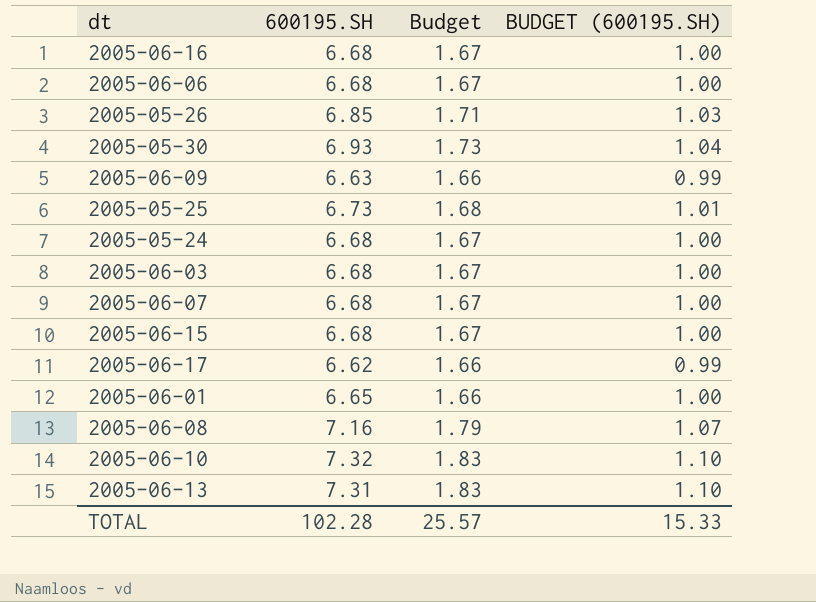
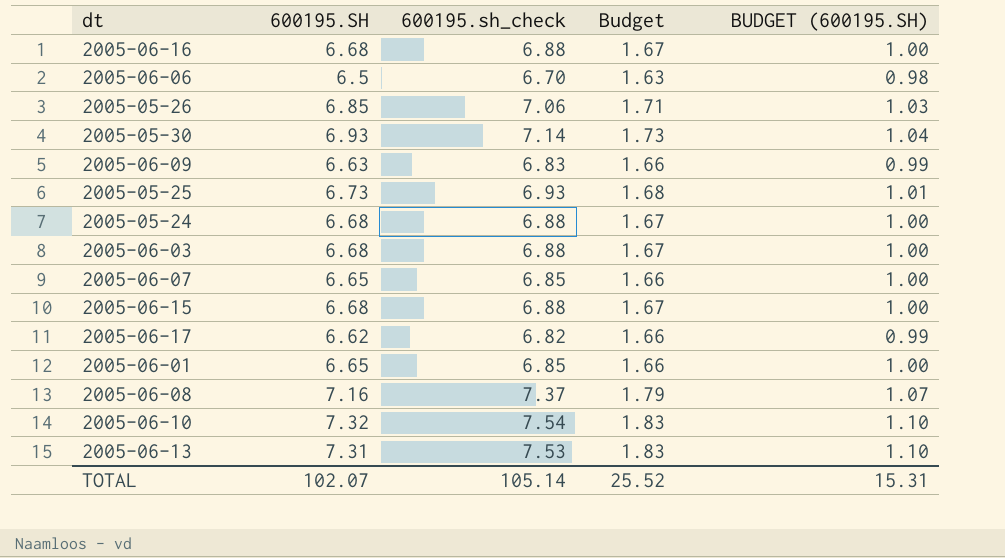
column 600195.sh_check | formula: none -> [600195.SH] * 1.03
2005-06-06 | 600195.SH: 6.68 -> 6.5
2005-06-06 | Budget: 1.67 -> 1.63
2005-06-06 | BUDGET (600195.SH): 1.00 -> 0.98
2005-06-07 | 600195.SH: 6.68 -> 6.65
2005-06-07 | Budget: 1.67 -> 1.66
TOTAL | 600195.SH: 102.28 -> 102.07
TOTAL | Budget: 25.57 -> 25.52
TOTAL | BUDGET (600195.SH): 15.33 -> 15.31

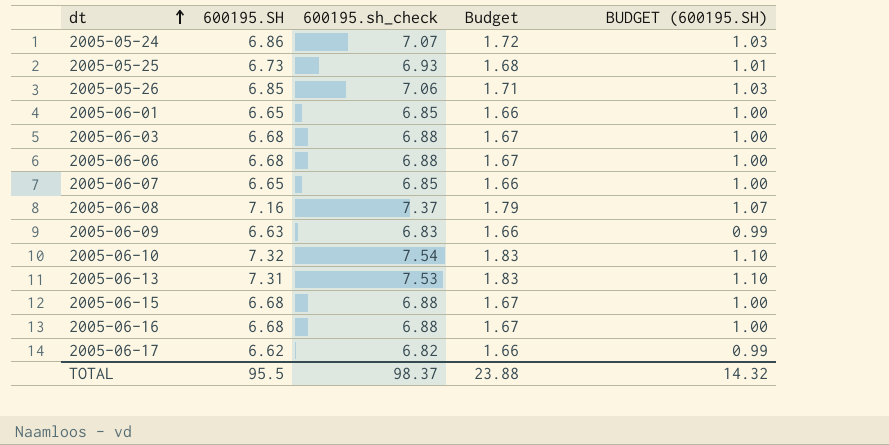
row order: none -> dt ascending
row 2005-05-30: 6.93 | 7.14 | 1.73 | 1.04 -> none
2005-05-24 | 600195.SH: 6.68 -> 6.86
2005-05-24 | 600195.sh_check: 6.88 -> 7.07
2005-05-24 | Budget: 1.67 -> 1.72
2005-05-24 | BUDGET (600195.SH): 1.00 -> 1.03
2005-06-06 | 600195.SH: 6.5 -> 6.68
2005-06-06 | 600195.sh_check: 6.70 -> 6.88
2005-06-06 | Budget: 1.63 -> 1.67
2005-06-06 | BUDGET (600195.SH): 0.98 -> 1.00
TOTAL | 600195.SH: 102.07 -> 95.5
TOTAL | 600195.sh_check: 105.14 -> 98.37
TOTAL | Budget: 25.52 -> 23.88
TOTAL | BUDGET (600195.SH): 15.31 -> 14.32

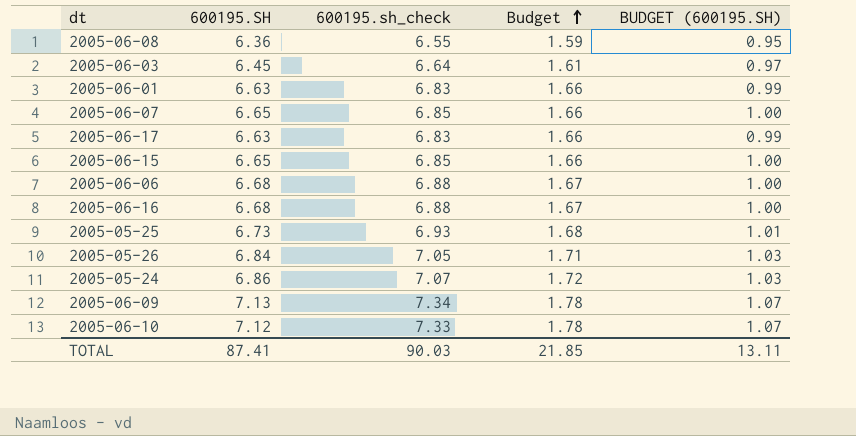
row order: dt ascending -> Budget ascending
row 2005-06-13: 7.31 | 7.53 | 1.83 | 1.10 -> none
2005-06-08 | 600195.SH: 7.16 -> 6.36
2005-06-08 | 600195.sh_check: 7.37 -> 6.55
2005-06-08 | Budget: 1.79 -> 1.59
2005-06-08 | BUDGET (600195.SH): 1.07 -> 0.95
2005-06-03 | 600195.SH: 6.68 -> 6.45
2005-06-03 | 600195.sh_check: 6.88 -> 6.64
2005-06-03 | Budget: 1.67 -> 1.61
2005-06-03 | BUDGET (600195.SH): 1.00 -> 0.97
2005-06-01 | 600195.SH: 6.65 -> 6.63
2005-06-01 | 600195.sh_check: 6.85 -> 6.83
2005-06-01 | BUDGET (600195.SH): 1.00 -> 0.99
2005-06-17 | 600195.SH: 6.62 -> 6.63
2005-06-17 | 600195.sh_check: 6.82 -> 6.83
2005-06-15 | 600195.SH: 6.68 -> 6.65
2005-06-15 | 600195.sh_check: 6.88 -> 6.85
2005-06-15 | Budget: 1.67 -> 1.66
2005-05-26 | 600195.SH: 6.85 -> 6.84
2005-05-26 | 600195.sh_check: 7.06 -> 7.05
2005-06-09 | 600195.SH: 6.63 -> 7.13
2005-06-09 | 600195.sh_check: 6.83 -> 7.34
2005-06-09 | Budget: 1.66 -> 1.78
2005-06-09 | BUDGET (600195.SH): 0.99 -> 1.07
2005-06-10 | 600195.SH: 7.32 -> 7.12
2005-06-10 | 600195.sh_check: 7.54 -> 7.33
2005-06-10 | Budget: 1.83 -> 1.78
2005-06-10 | BUDGET (600195.SH): 1.10 -> 1.07
TOTAL | 600195.SH: 95.5 -> 87.41
TOTAL | 600195.sh_check: 98.37 -> 90.03
TOTAL | Budget: 23.88 -> 21.85
TOTAL | BUDGET (600195.SH): 14.32 -> 13.11

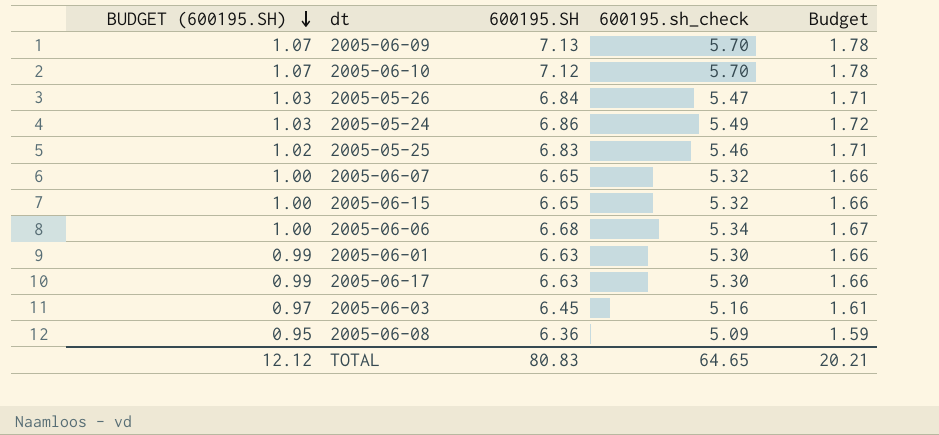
row order: Budget ascending -> BUDGET (600195.SH) descending
column BUDGET (600195.SH) | position: 5 -> 1
column 600195.sh_check | formula: [600195.SH] * 1.03 -> [600195.SH] * 0.8
row 2005-06-16: 6.68 | 6.88 | 1.67 | 1.00 -> none
2005-05-25 | BUDGET (600195.SH): 1.01 -> 1.02
2005-05-25 | 600195.SH: 6.73 -> 6.83
2005-05-25 | Budget: 1.68 -> 1.71
TOTAL | BUDGET (600195.SH): 13.11 -> 12.12
TOTAL | 600195.SH: 87.41 -> 80.83
TOTAL | 600195.sh_check: 90.03 -> 64.65
TOTAL | Budget: 21.85 -> 20.21

